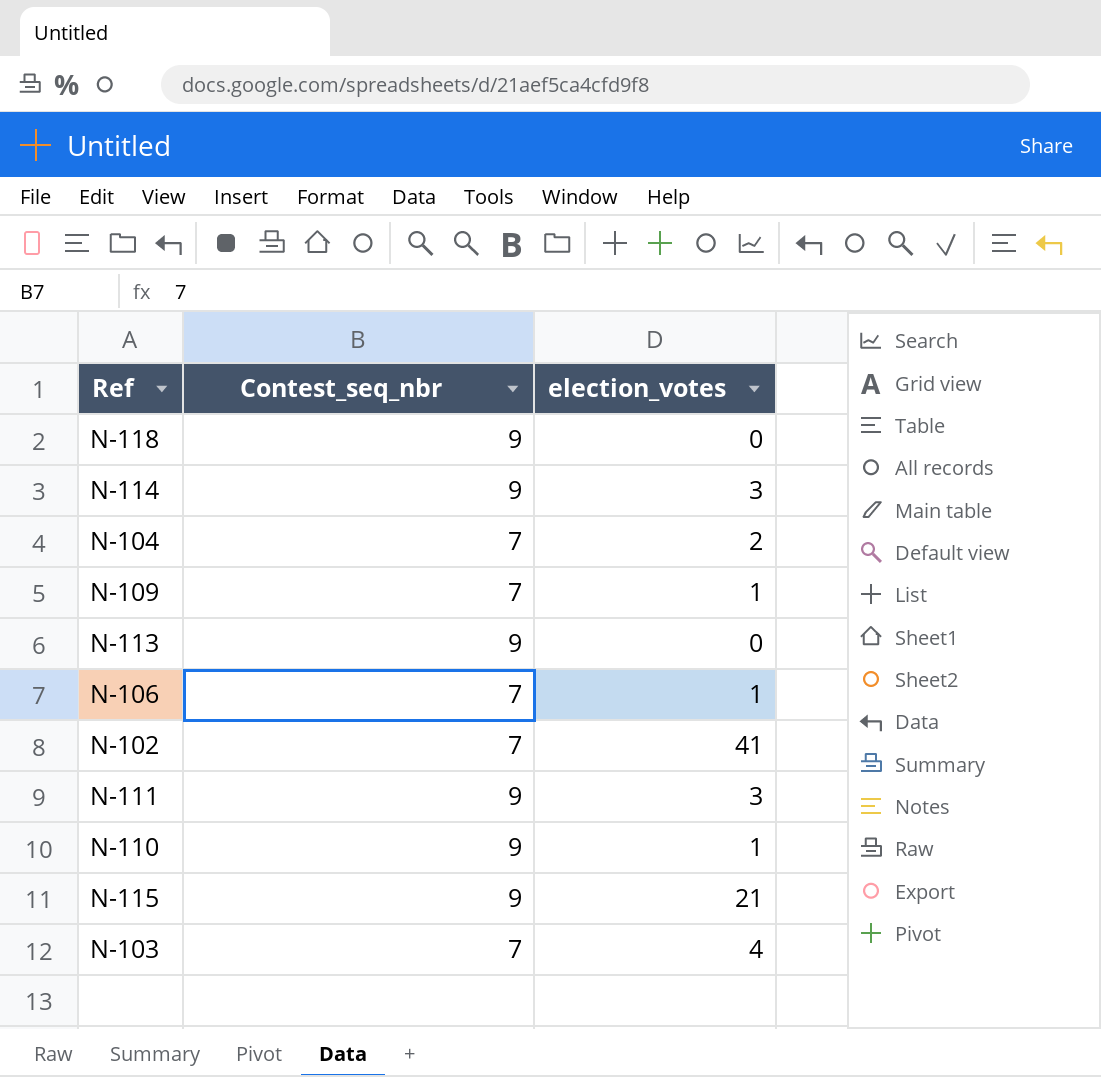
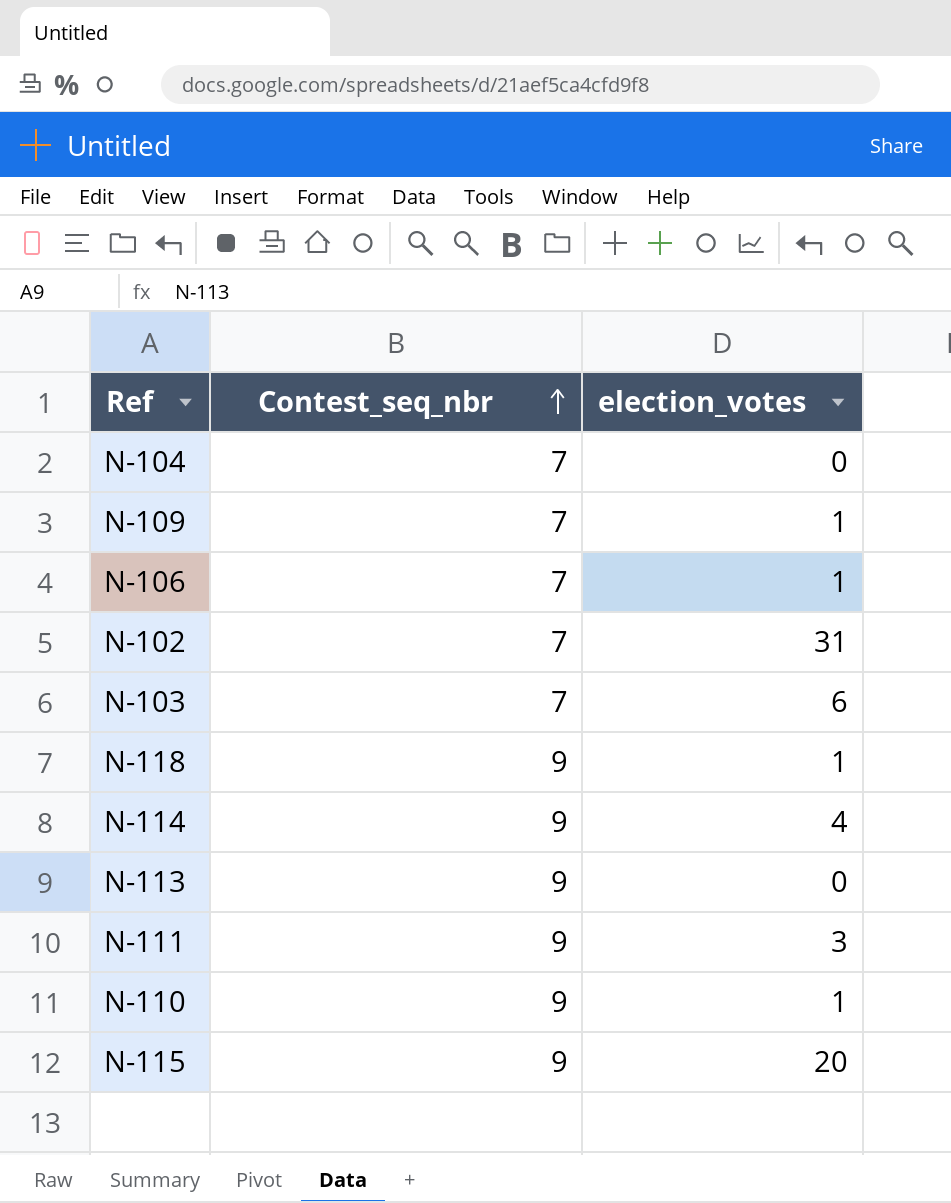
row order: none -> Contest_seq_nbr ascending
N-104 | election_votes: 2 -> 0
N-102 | election_votes: 41 -> 31
N-103 | election_votes: 4 -> 6
N-118 | election_votes: 0 -> 1
N-114 | election_votes: 3 -> 4
N-115 | election_votes: 21 -> 20

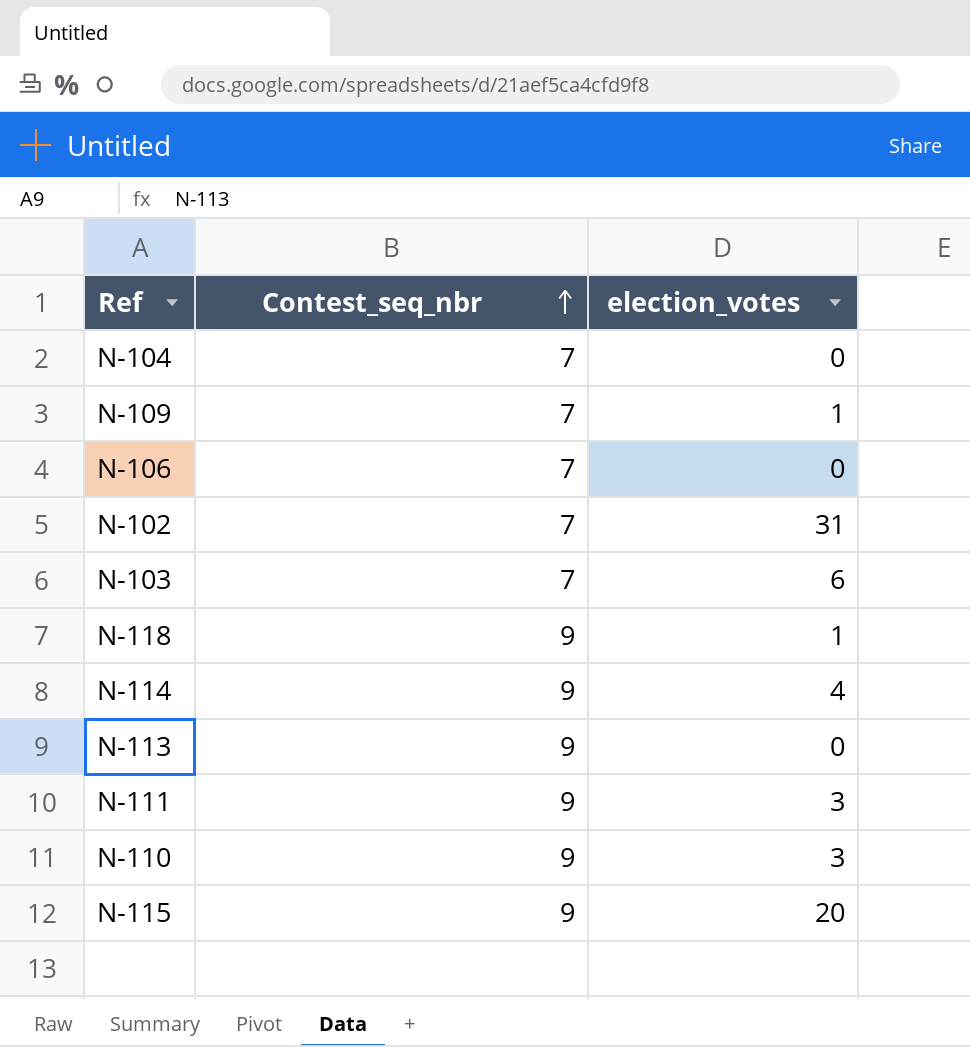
N-106 | election_votes: 1 -> 0
N-110 | election_votes: 1 -> 3

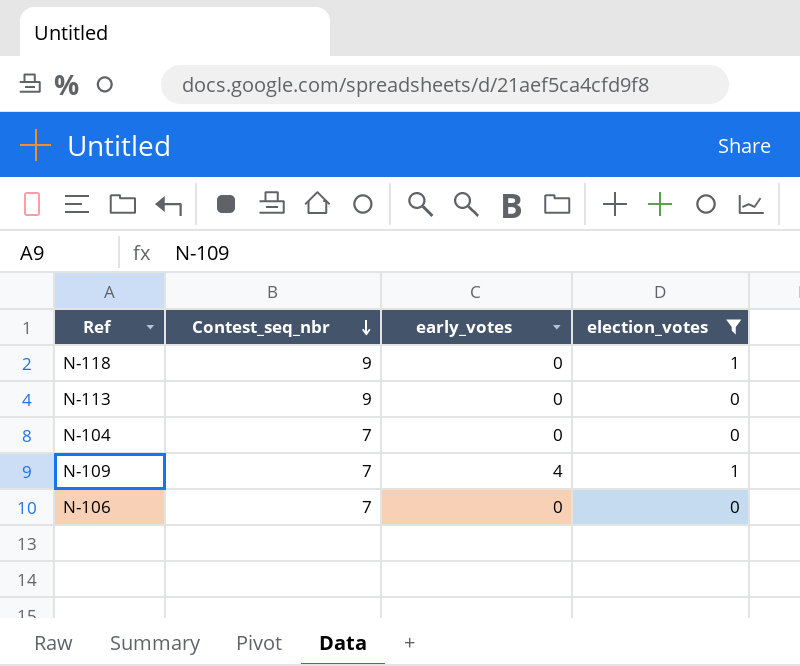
filter: none -> election_votes <= 1
row order: Contest_seq_nbr ascending -> Contest_seq_nbr descending
column early_votes | position: none -> 3

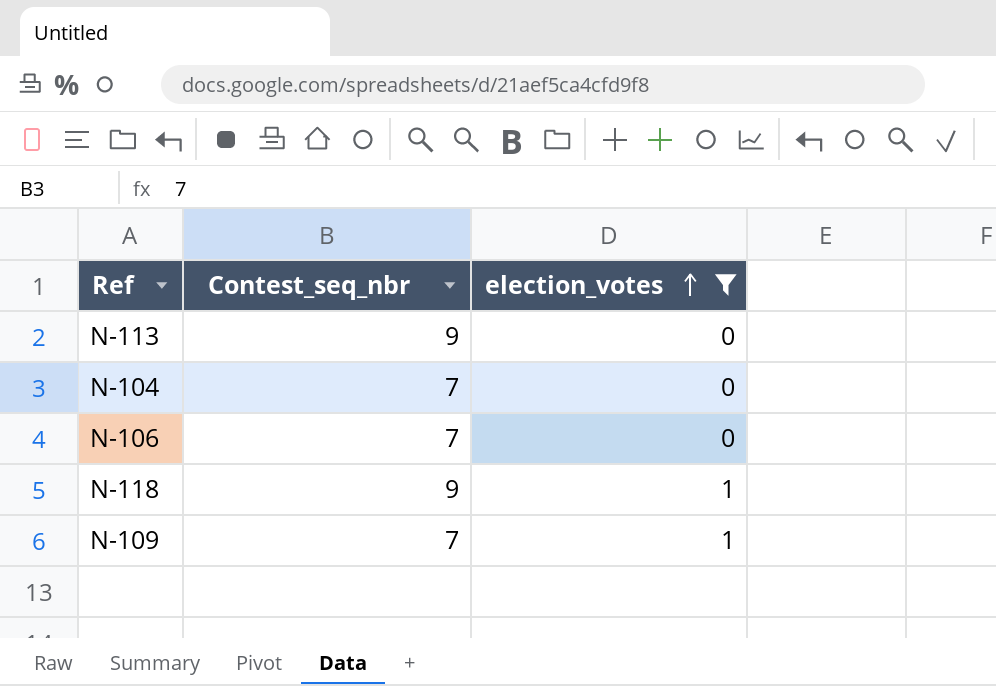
row order: Contest_seq_nbr descending -> election_votes ascending
column early_votes | position: 3 -> none

